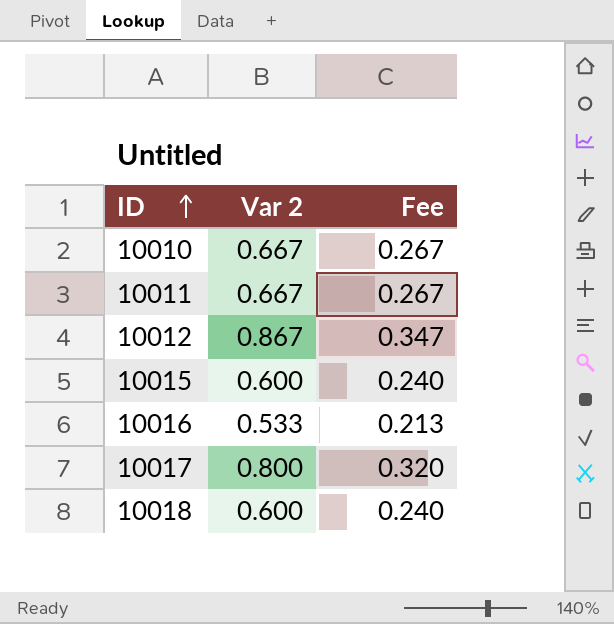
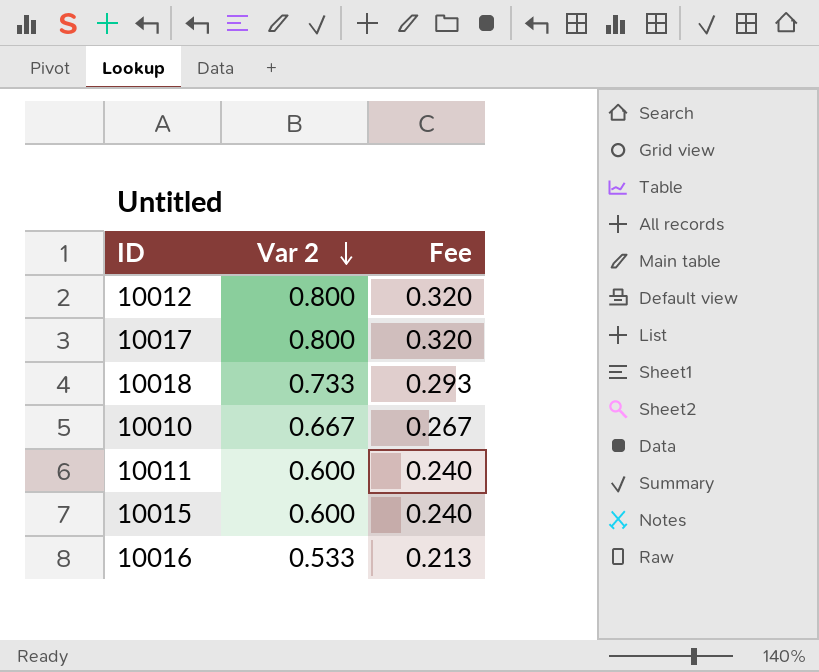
row order: ID ascending -> Var 2 descending
10012 | Var 2: 0.867 -> 0.800
10012 | Fee: 0.347 -> 0.320
10018 | Var 2: 0.600 -> 0.733
10018 | Fee: 0.240 -> 0.293
10011 | Var 2: 0.667 -> 0.600
10011 | Fee: 0.267 -> 0.240

